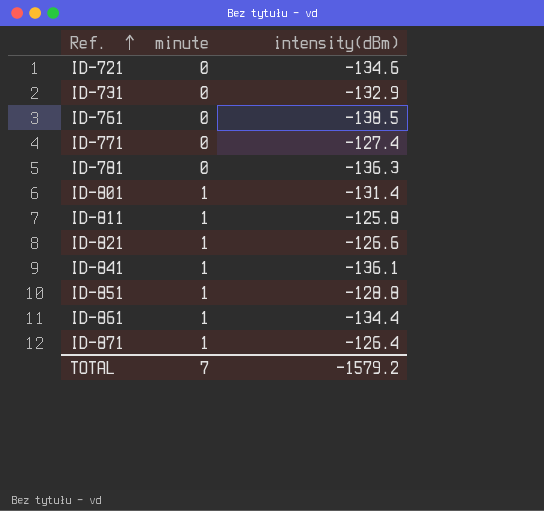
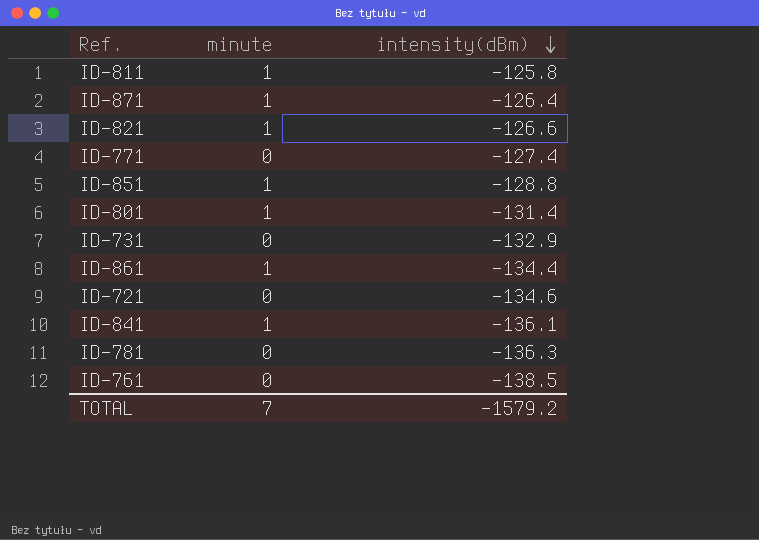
row order: Ref. ascending -> intensity(dBm) descending

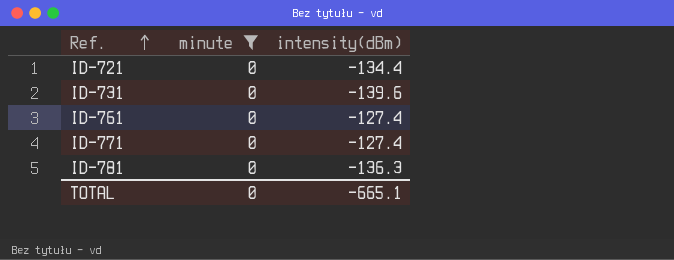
filter: none -> minute = 0
row order: intensity(dBm) descending -> Ref. ascending
ID-721 | intensity(dBm): -134.6 -> -134.4
ID-731 | intensity(dBm): -132.9 -> -139.6
ID-761 | intensity(dBm): -138.5 -> -127.4
TOTAL | minute: 7 -> 0
TOTAL | intensity(dBm): -1579.2 -> -665.1

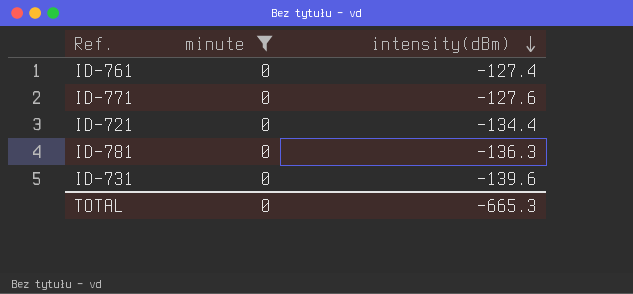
row order: Ref. ascending -> intensity(dBm) descending
ID-771 | intensity(dBm): -127.4 -> -127.6
TOTAL | intensity(dBm): -665.1 -> -665.3

